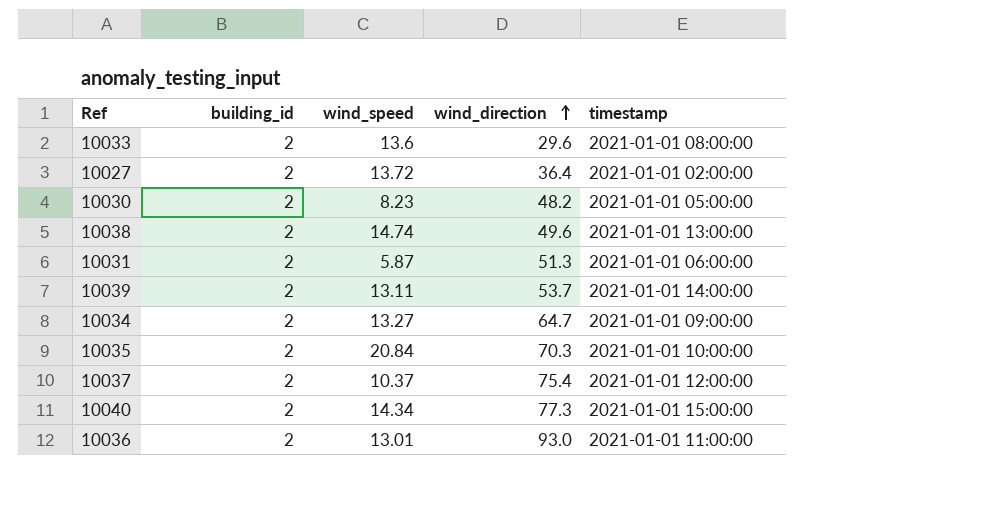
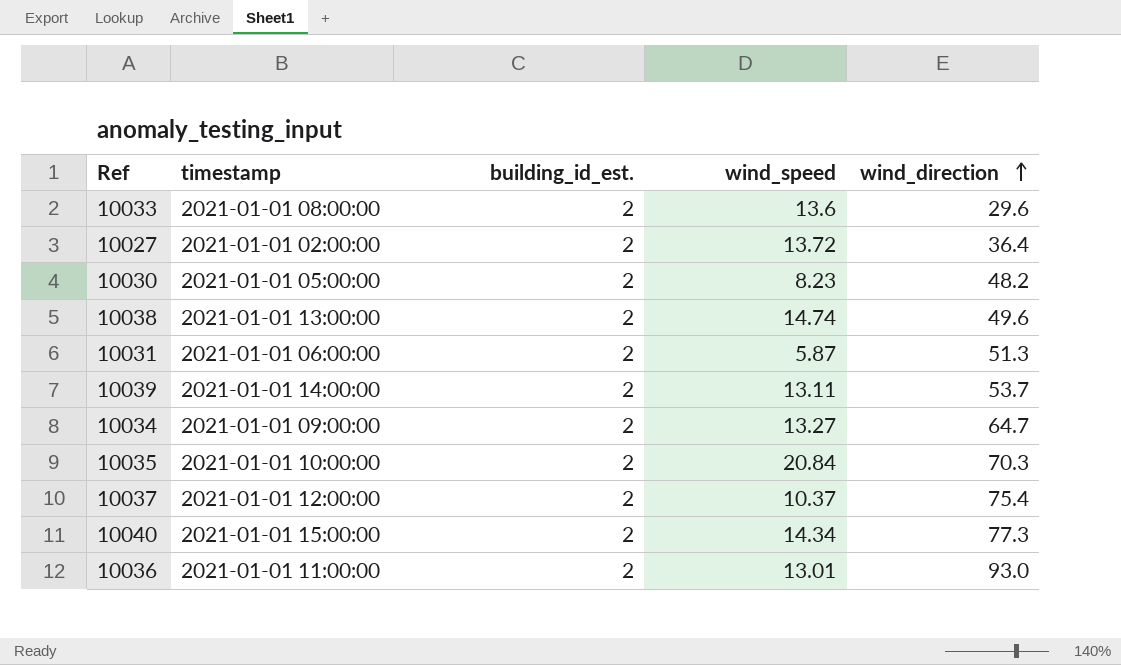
column timestamp | position: 5 -> 2
column name: building_id -> building_id_est.

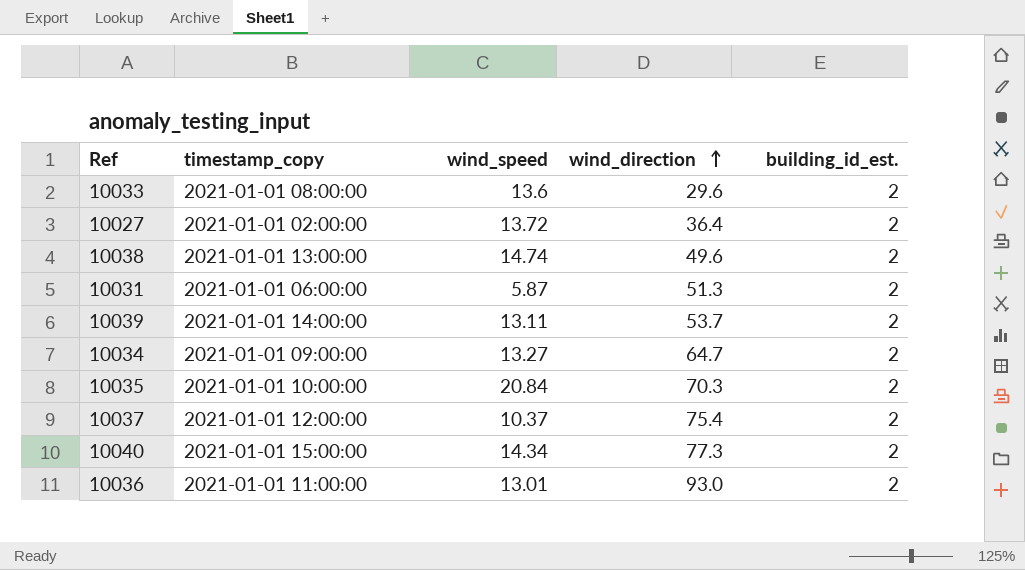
column name: timestamp -> timestamp_copy
column building_id_est. | position: 3 -> 5
row 10030: 2021-01-01 05:00:00 | 2 | 8.23 | 48.2 -> none

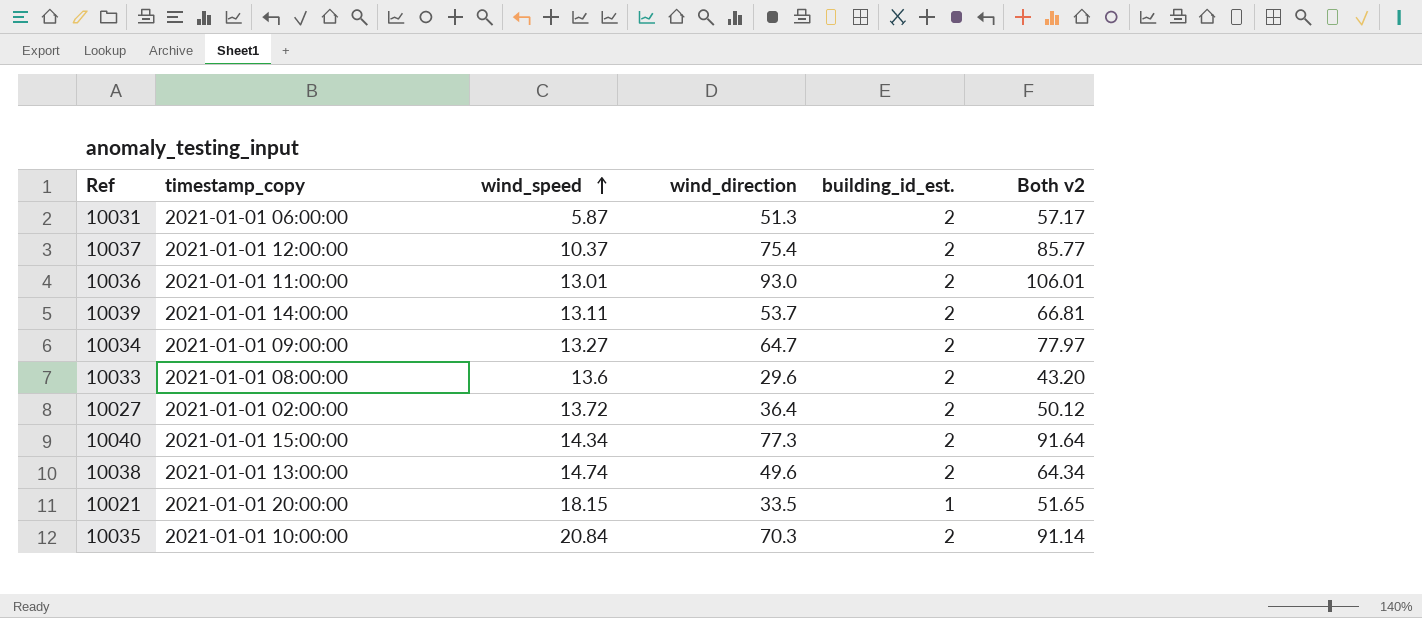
row order: wind_direction ascending -> wind_speed ascending
column Both v2 | formula: none -> [wind_speed] + [wind_direction]
row 10021: none -> 2021-01-01 20:00:00 | 18.15 | 33.5 | 1 | 51.65

